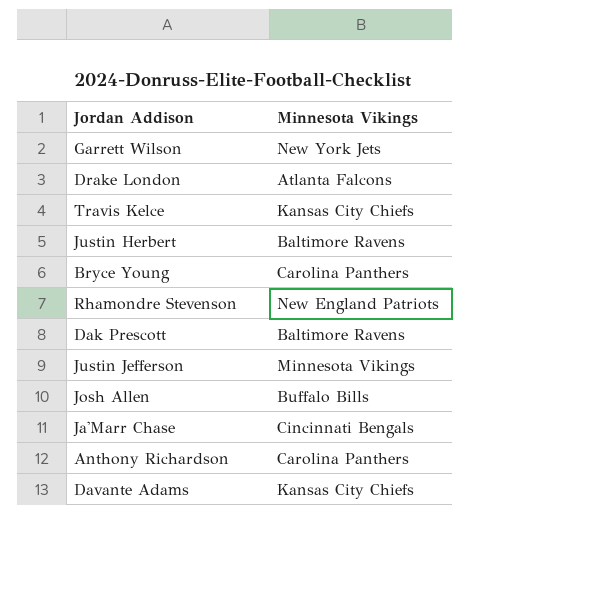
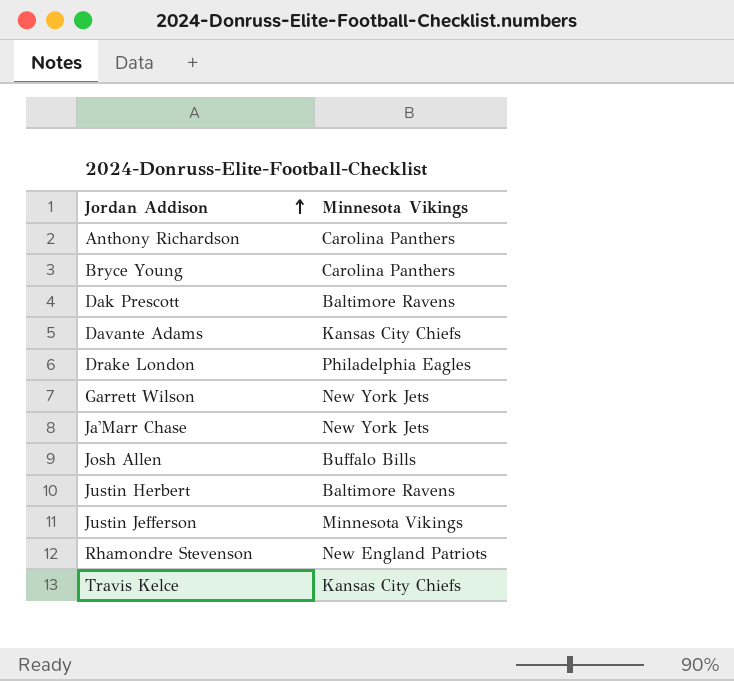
row order: none -> Jordan Addison ascending
Drake London | Minnesota Vikings: Atlanta Falcons -> Philadelphia Eagles
Ja'Marr Chase | Minnesota Vikings: Cincinnati Bengals -> New York Jets

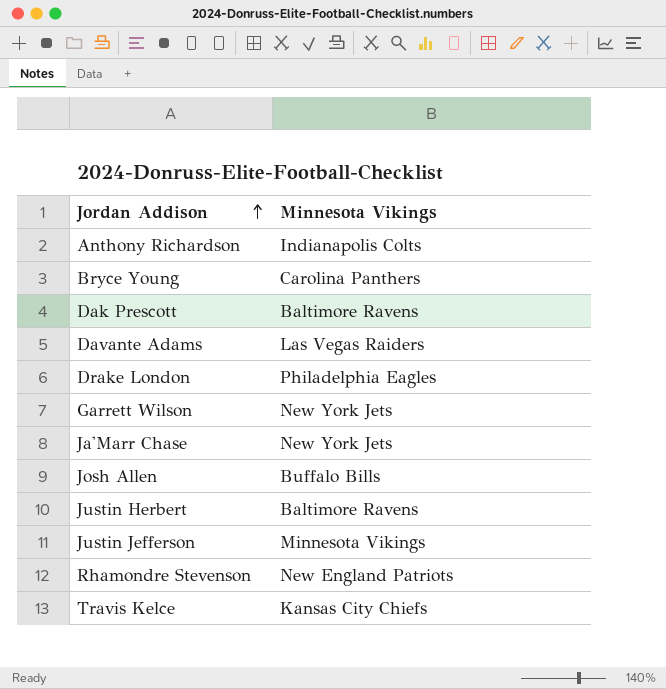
Anthony Richardson | Minnesota Vikings: Carolina Panthers -> Indianapolis Colts
Davante Adams | Minnesota Vikings: Kansas City Chiefs -> Las Vegas Raiders

